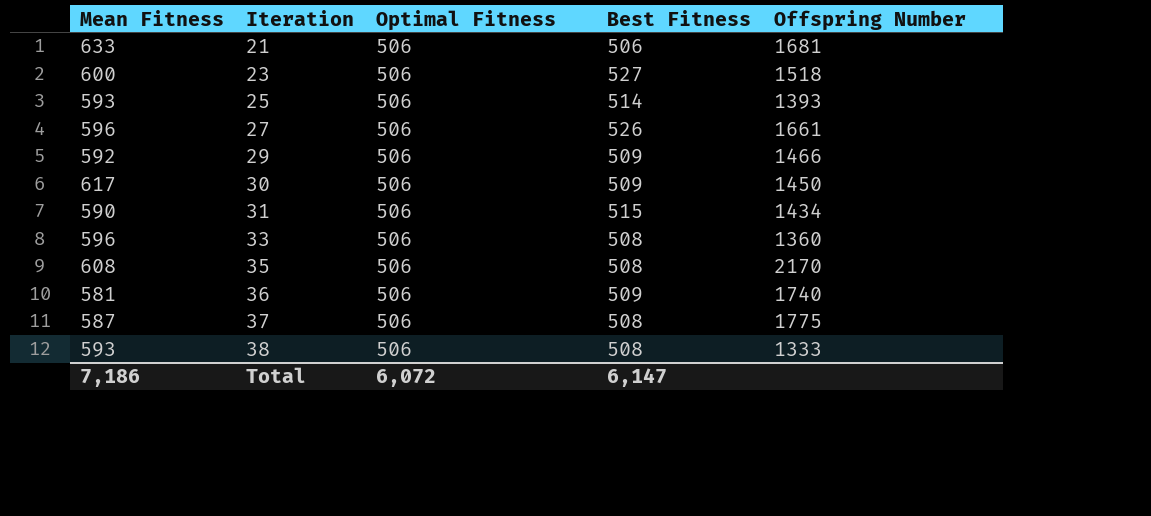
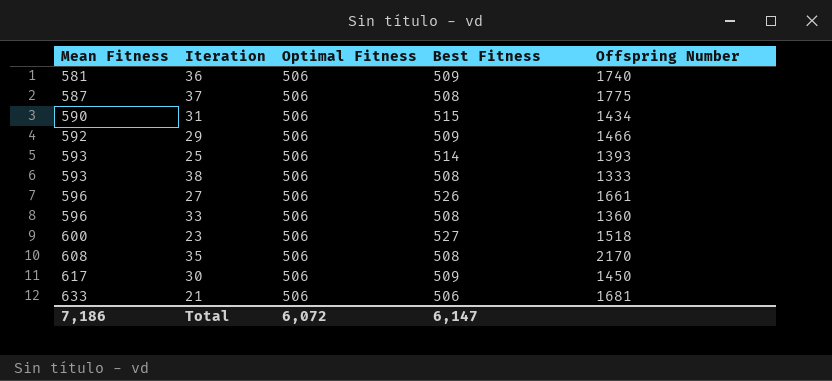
row order: Iteration ascending -> Mean Fitness ascending

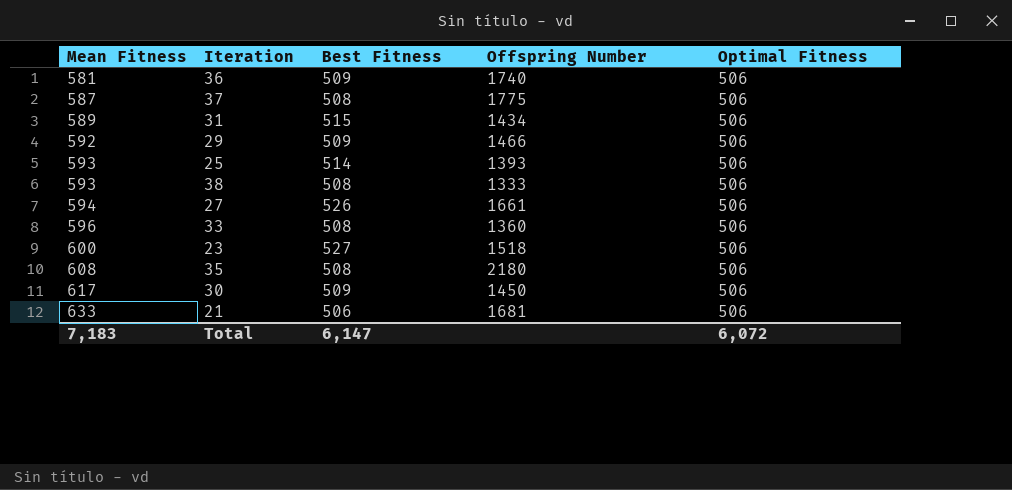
column Optimal Fitness | position: 3 -> 5
31 | Mean Fitness: 590 -> 589
27 | Mean Fitness: 596 -> 594
35 | Offspring Number: 2170 -> 2180
Total | Mean Fitness: 7,186 -> 7,183

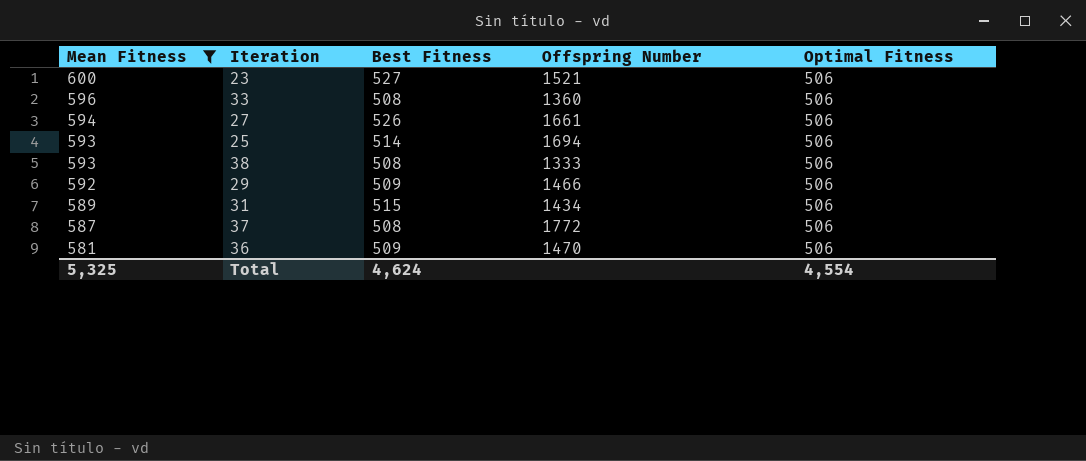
filter: none -> Mean Fitness <= 600
row order: Mean Fitness ascending -> Mean Fitness descending
23 | Offspring Number: 1518 -> 1521
25 | Offspring Number: 1393 -> 1694
37 | Offspring Number: 1775 -> 1772
36 | Offspring Number: 1740 -> 1470
Total | Mean Fitness: 7,183 -> 5,325
Total | Best Fitness: 6,147 -> 4,624
Total | Optimal Fitness: 6,072 -> 4,554

